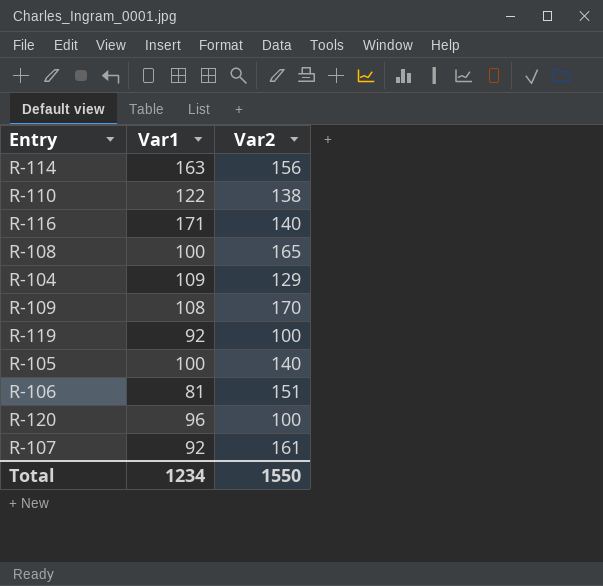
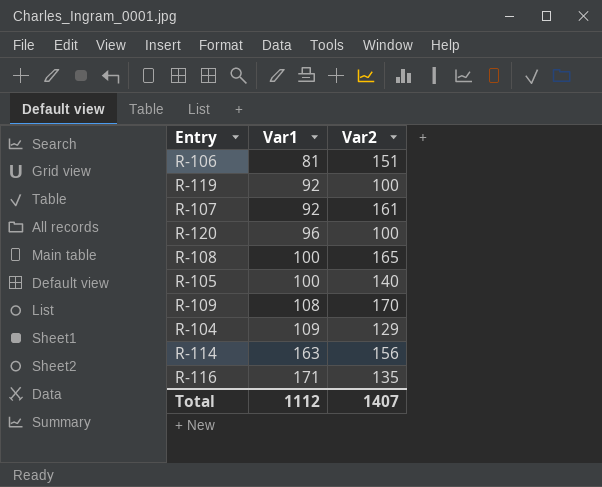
row order: none -> Var1 ascending
row R-110: 122 | 138 -> none
R-116 | Var2: 140 -> 135
Total | Var1: 1234 -> 1112
Total | Var2: 1550 -> 1407

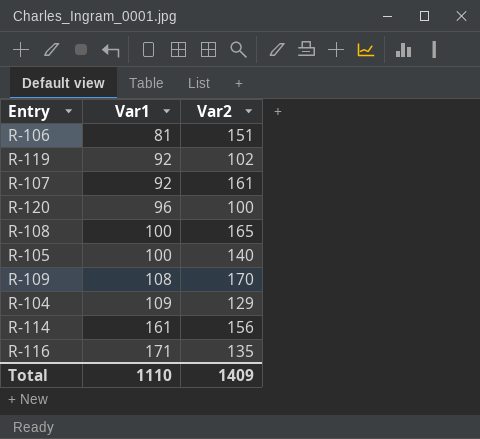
R-119 | Var2: 100 -> 102
R-114 | Var1: 163 -> 161
Total | Var1: 1112 -> 1110
Total | Var2: 1407 -> 1409

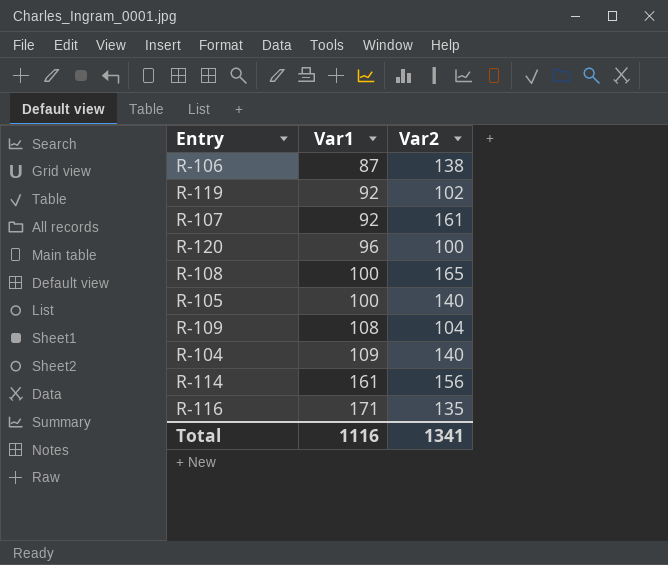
R-106 | Var1: 81 -> 87
R-106 | Var2: 151 -> 138
R-109 | Var2: 170 -> 104
R-104 | Var2: 129 -> 140
Total | Var1: 1110 -> 1116
Total | Var2: 1409 -> 1341

